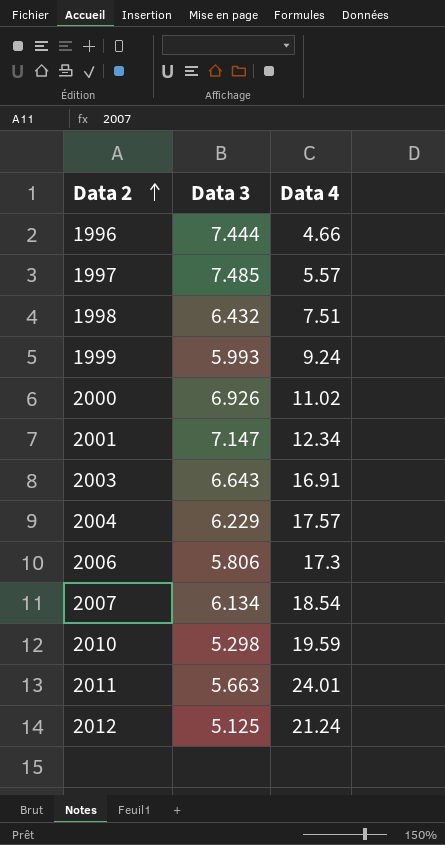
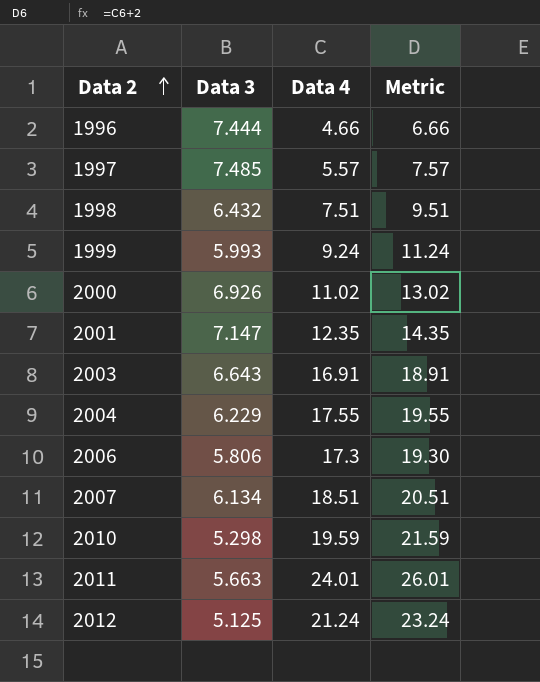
column Metric | formula: none -> [Data 4] + 2
2001 | Data 4: 12.34 -> 12.35
2004 | Data 4: 17.57 -> 17.55
2007 | Data 4: 18.54 -> 18.51

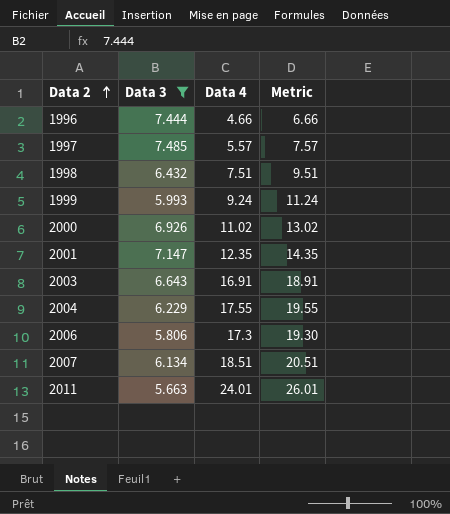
filter: none -> Data 3 >= 5.663

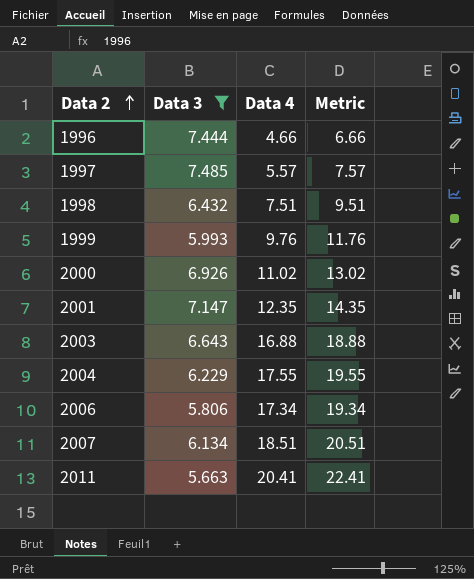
1999 | Data 4: 9.24 -> 9.76
1999 | Metric: 11.24 -> 11.76
2003 | Data 4: 16.91 -> 16.88
2003 | Metric: 18.91 -> 18.88
2006 | Data 4: 17.3 -> 17.34
2006 | Metric: 19.30 -> 19.34
2011 | Data 4: 24.01 -> 20.41
2011 | Metric: 26.01 -> 22.41

